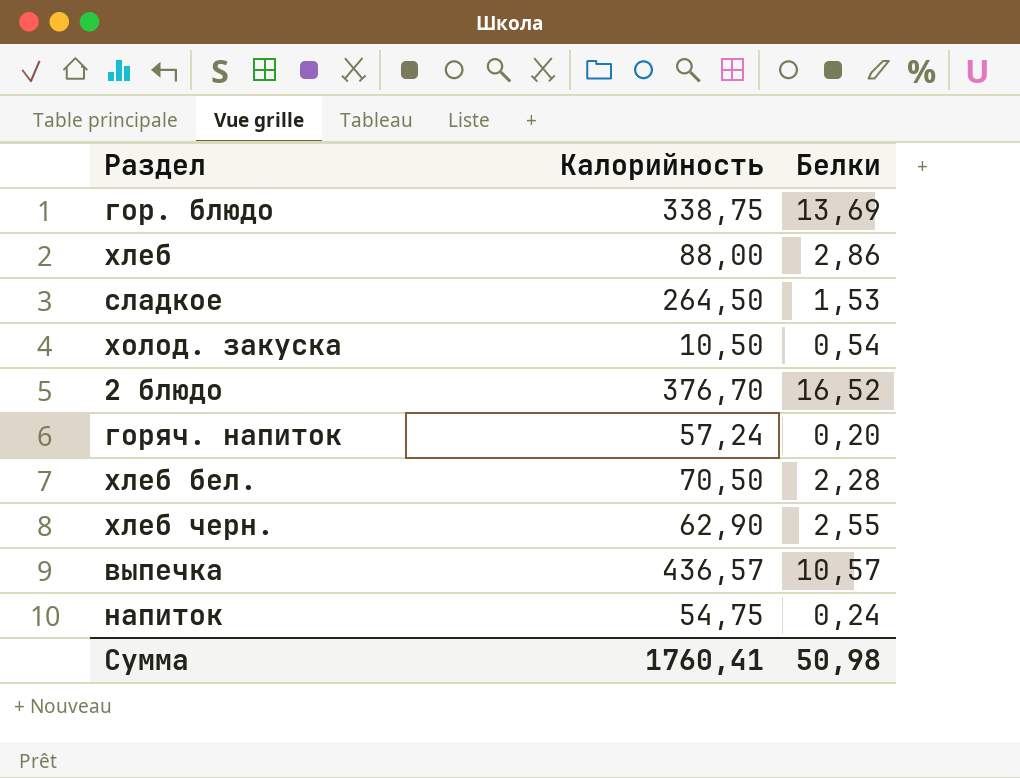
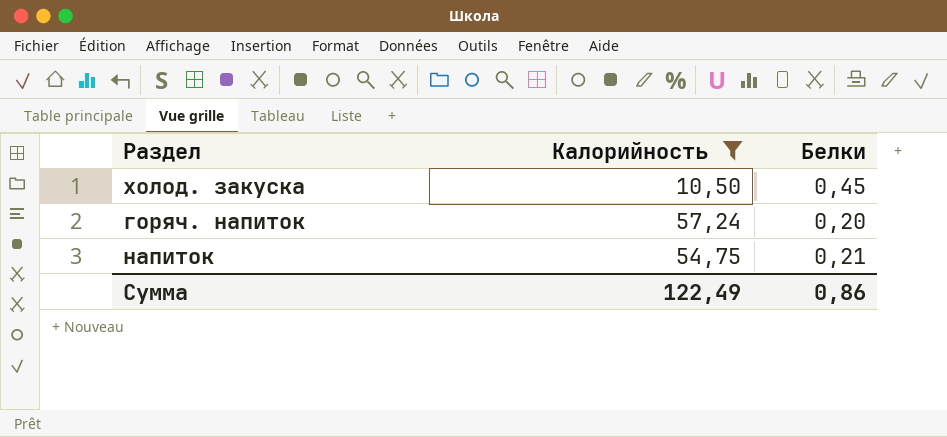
filter: none -> Калорийность <= 57,24
холод. закуска | Белки: 0,54 -> 0,45
напиток | Белки: 0,24 -> 0,21
Сумма | Калорийность: 1760,41 -> 122,49
Сумма | Белки: 50,98 -> 0,86

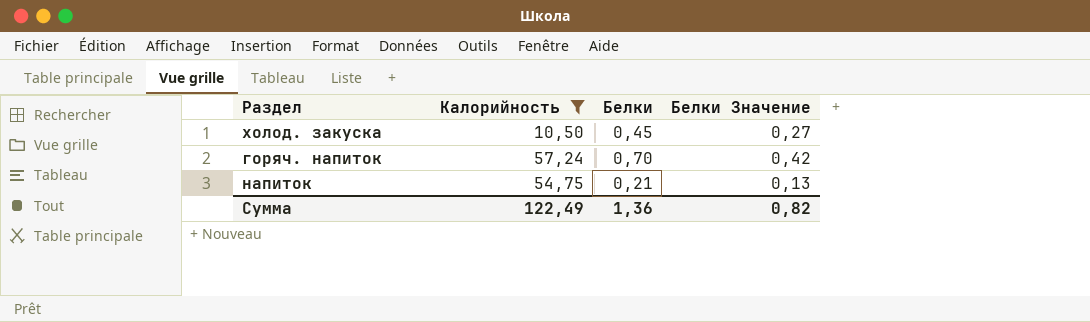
column Белки Значение | formula: none -> [Белки] * 0,6
горяч. напиток | Белки: 0,20 -> 0,70
Сумма | Белки: 0,86 -> 1,36

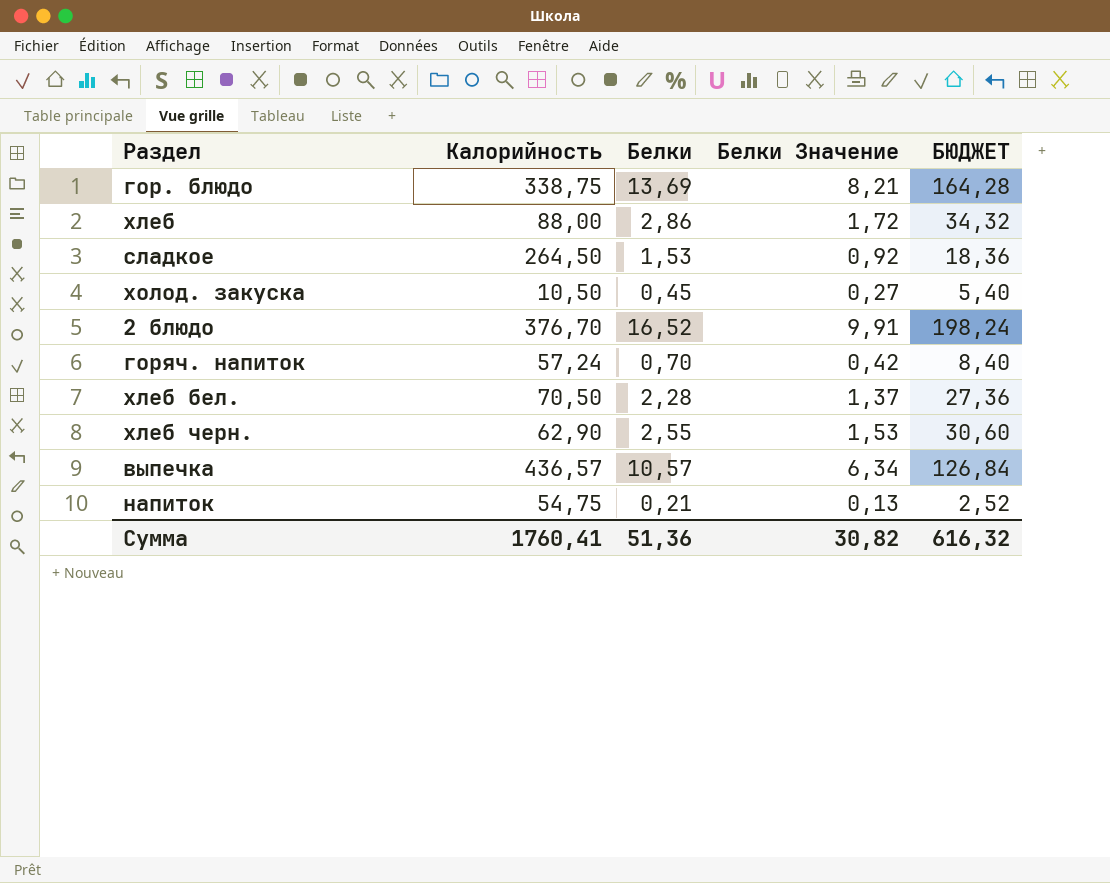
filter: Калорийность <= 57,24 -> none
column БЮДЖЕТ | formula: none -> [Белки] * 12
Сумма | Калорийность: 122,49 -> 1760,41
Сумма | Белки: 1,36 -> 51,36
Сумма | Белки Значение: 0,82 -> 30,82

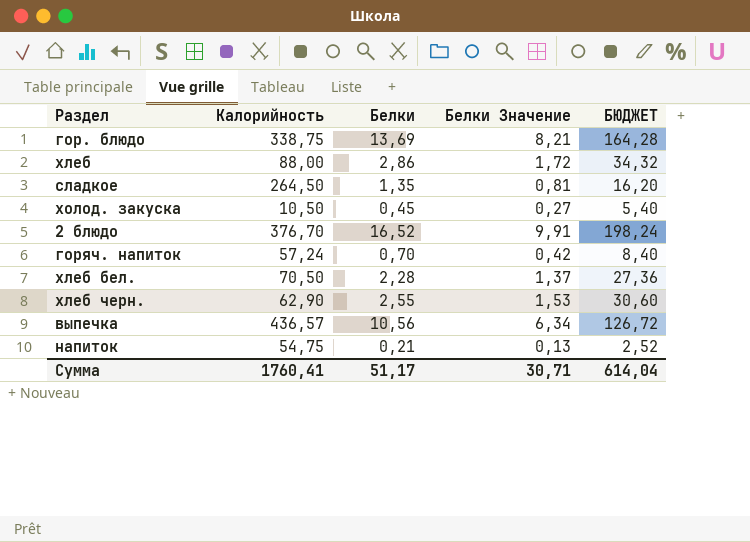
сладкое | Белки: 1,53 -> 1,35
сладкое | Белки Значение: 0,92 -> 0,81
сладкое | БЮДЖЕТ: 18,36 -> 16,20
выпечка | Белки: 10,57 -> 10,56
выпечка | БЮДЖЕТ: 126,84 -> 126,72
Сумма | Белки: 51,36 -> 51,17
Сумма | Белки Значение: 30,82 -> 30,71
Сумма | БЮДЖЕТ: 616,32 -> 614,04

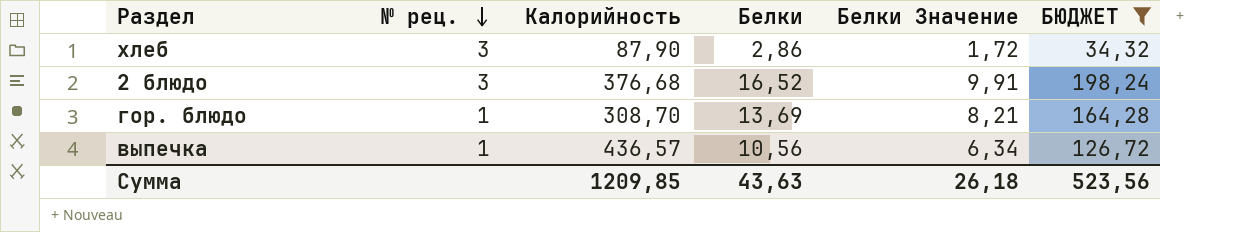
filter: none -> БЮДЖЕТ >= 34,32
row order: none -> № рец. descending
column № рец. | position: none -> 2
хлеб | Калорийность: 88,00 -> 87,90
2 блюдо | Калорийность: 376,70 -> 376,68
гор. блюдо | Калорийность: 338,75 -> 308,70
Сумма | Калорийность: 1760,41 -> 1209,85
Сумма | Белки: 51,17 -> 43,63
Сумма | Белки Значение: 30,71 -> 26,18
Сумма | БЮДЖЕТ: 614,04 -> 523,56

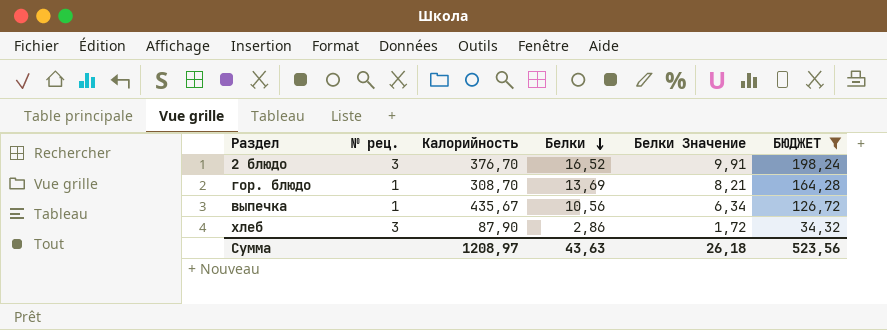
row order: № рец. descending -> Белки descending
2 блюдо | Калорийность: 376,68 -> 376,70
выпечка | Калорийность: 436,57 -> 435,67
Сумма | Калорийность: 1209,85 -> 1208,97

